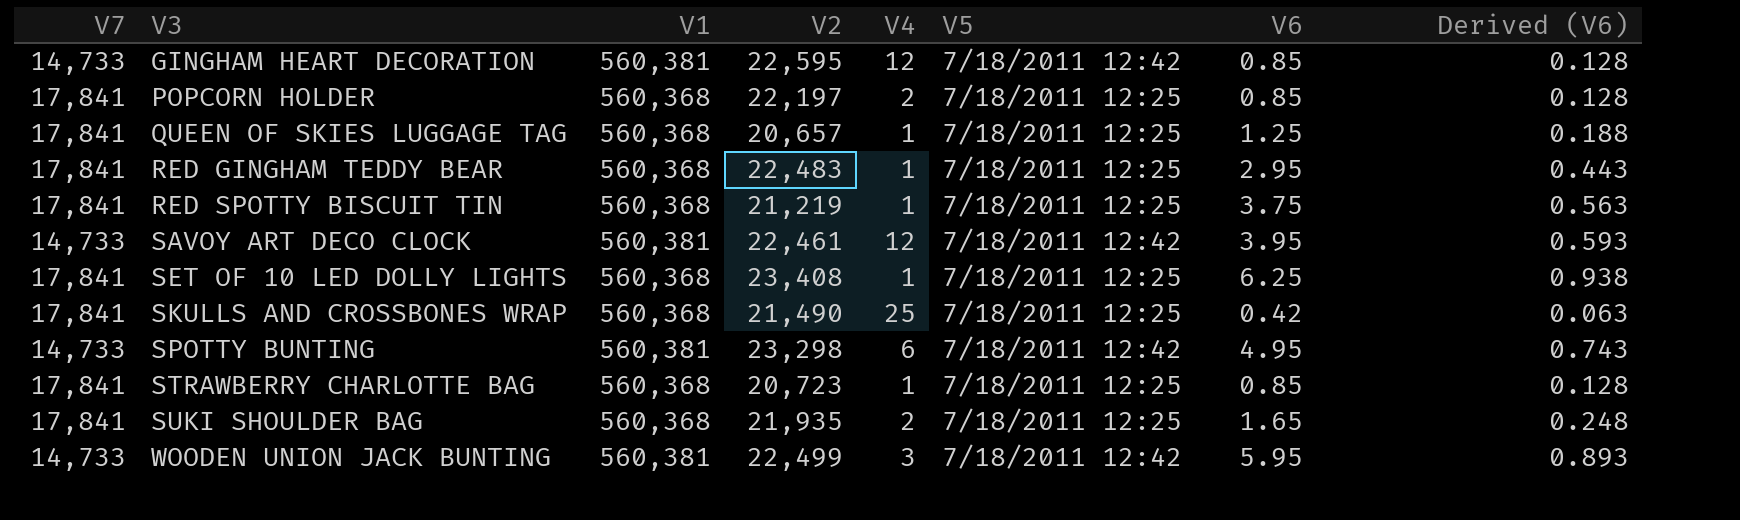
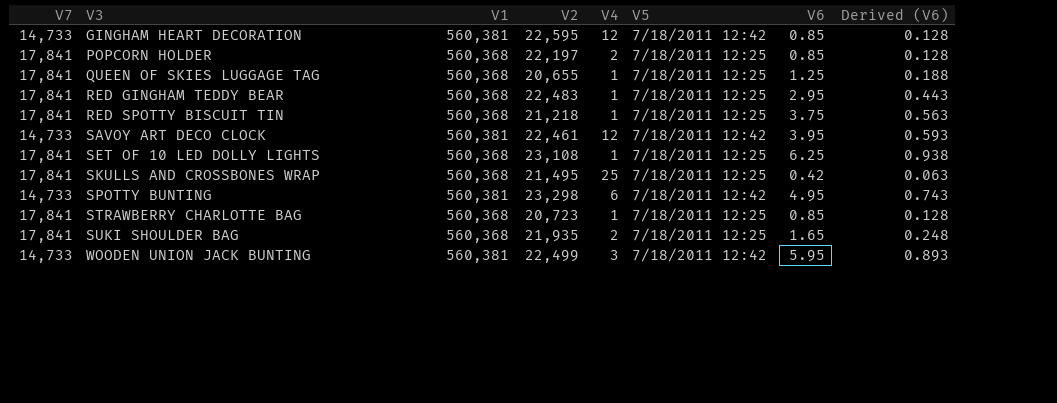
QUEEN OF SKIES LUGGAGE TAG | V2: 20,657 -> 20,655
RED SPOTTY BISCUIT TIN | V2: 21,219 -> 21,218
SET OF 10 LED DOLLY LIGHTS | V2: 23,408 -> 23,108
SKULLS AND CROSSBONES WRAP | V2: 21,490 -> 21,495

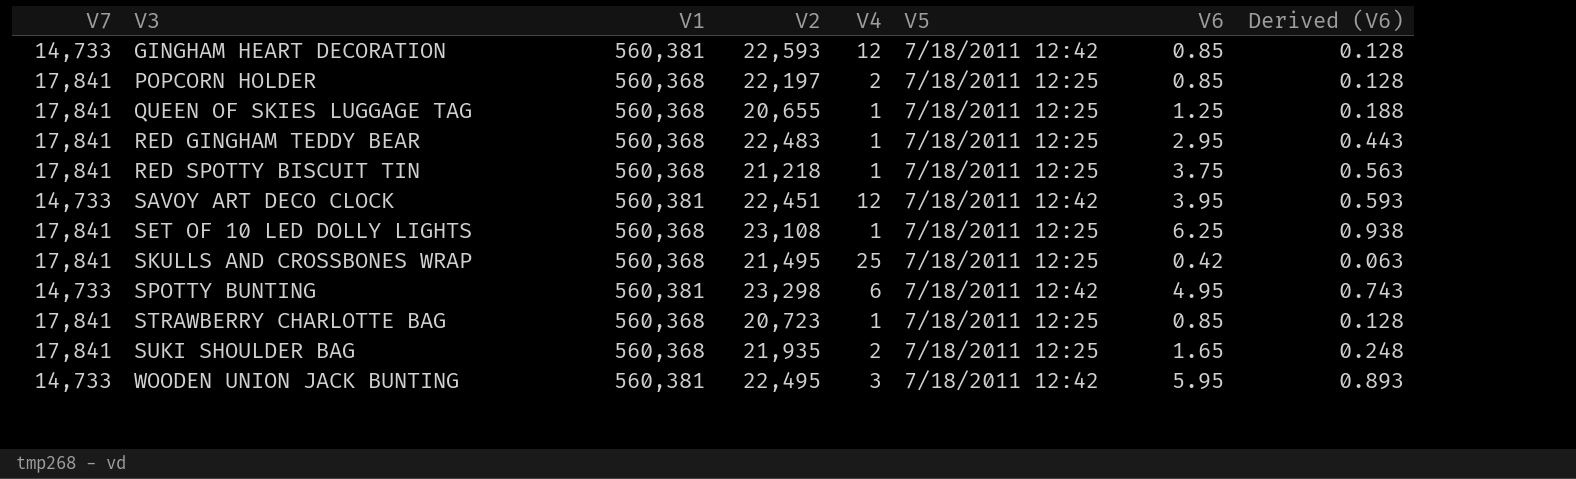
GINGHAM HEART DECORATION | V2: 22,595 -> 22,593
SAVOY ART DECO CLOCK | V2: 22,461 -> 22,451
WOODEN UNION JACK BUNTING | V2: 22,499 -> 22,495

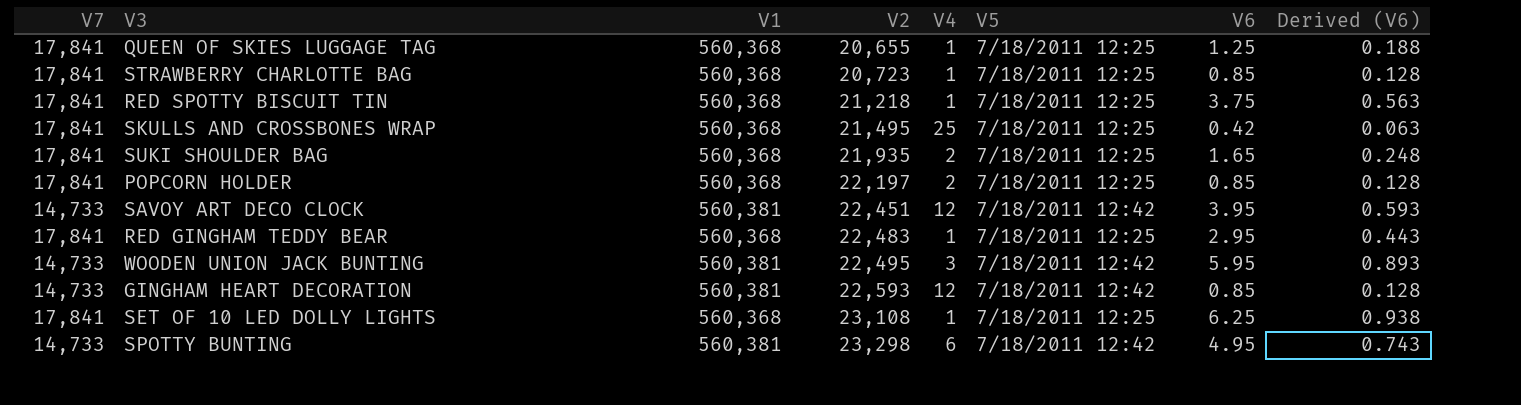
row order: V3 ascending -> V2 ascending

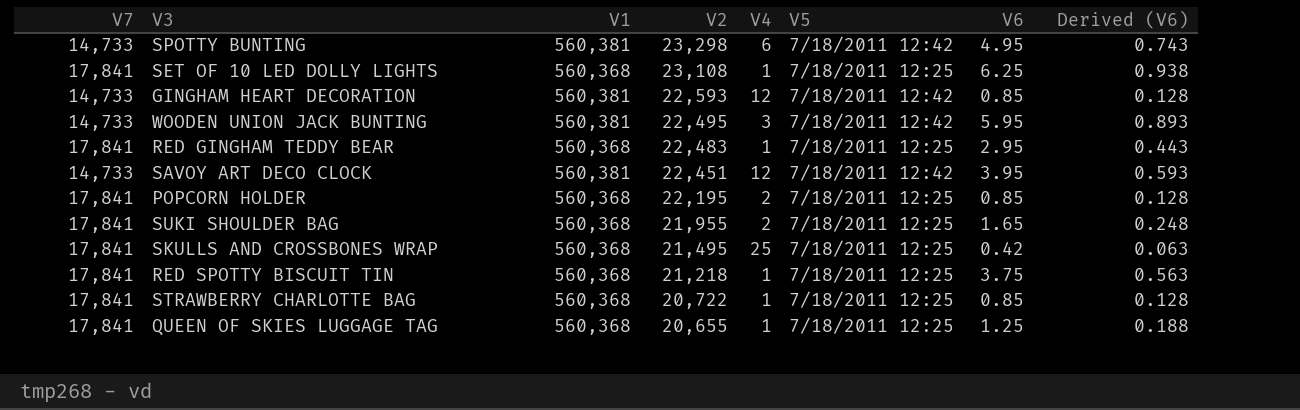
row order: V2 ascending -> V2 descending
POPCORN HOLDER | V2: 22,197 -> 22,195
SUKI SHOULDER BAG | V2: 21,935 -> 21,955
STRAWBERRY CHARLOTTE BAG | V2: 20,723 -> 20,722

